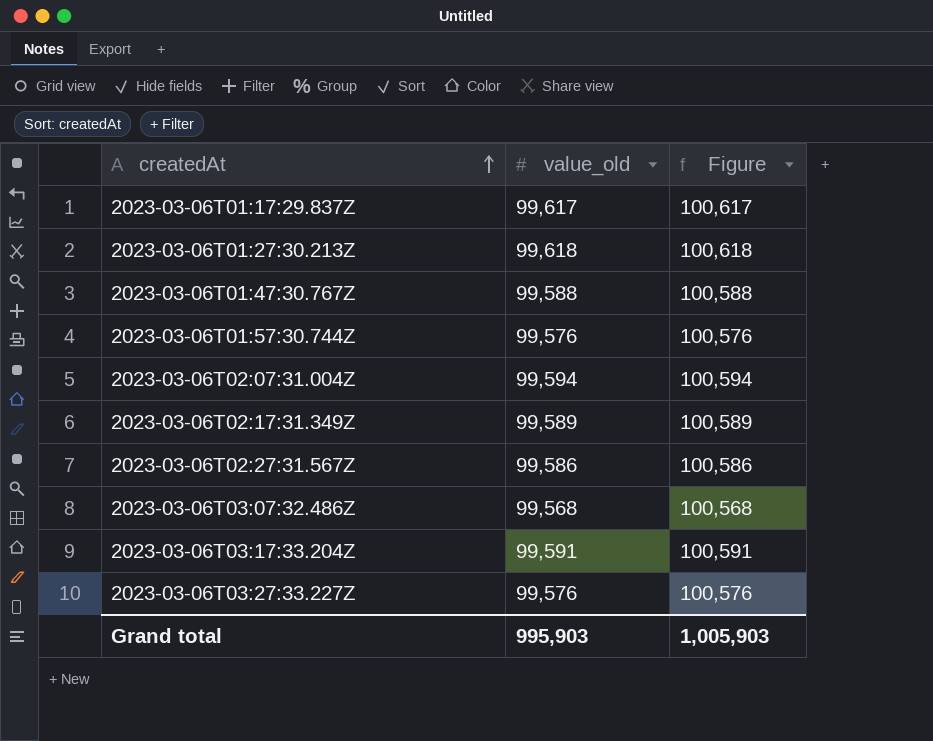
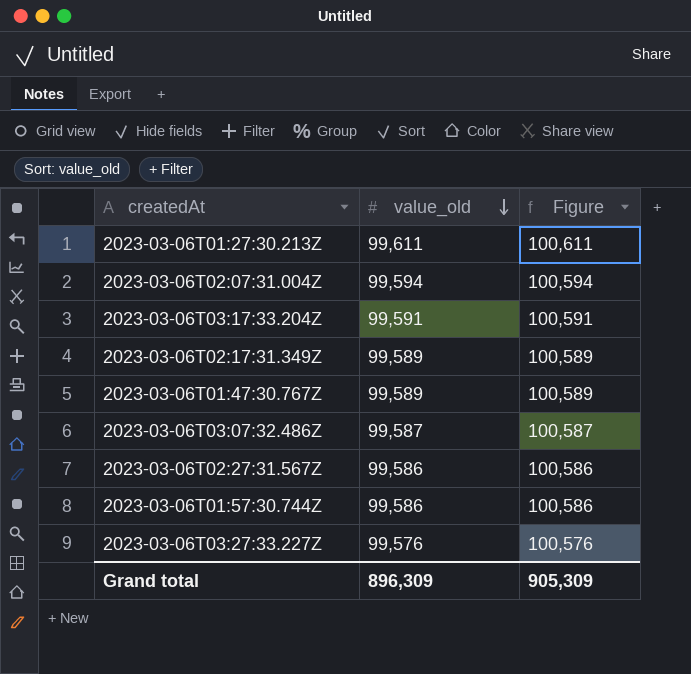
row order: createdAt ascending -> value_old descending
row 2023-03-06T01:17:29.837Z: 99,617 | 100,617 -> none
2023-03-06T01:27:30.213Z | value_old: 99,618 -> 99,611
2023-03-06T01:27:30.213Z | Figure: 100,618 -> 100,611
2023-03-06T01:47:30.767Z | value_old: 99,588 -> 99,589
2023-03-06T01:47:30.767Z | Figure: 100,588 -> 100,589
2023-03-06T03:07:32.486Z | value_old: 99,568 -> 99,587
2023-03-06T03:07:32.486Z | Figure: 100,568 -> 100,587
2023-03-06T01:57:30.744Z | value_old: 99,576 -> 99,586
2023-03-06T01:57:30.744Z | Figure: 100,576 -> 100,586
Grand total | value_old: 995,903 -> 896,309
Grand total | Figure: 1,005,903 -> 905,309

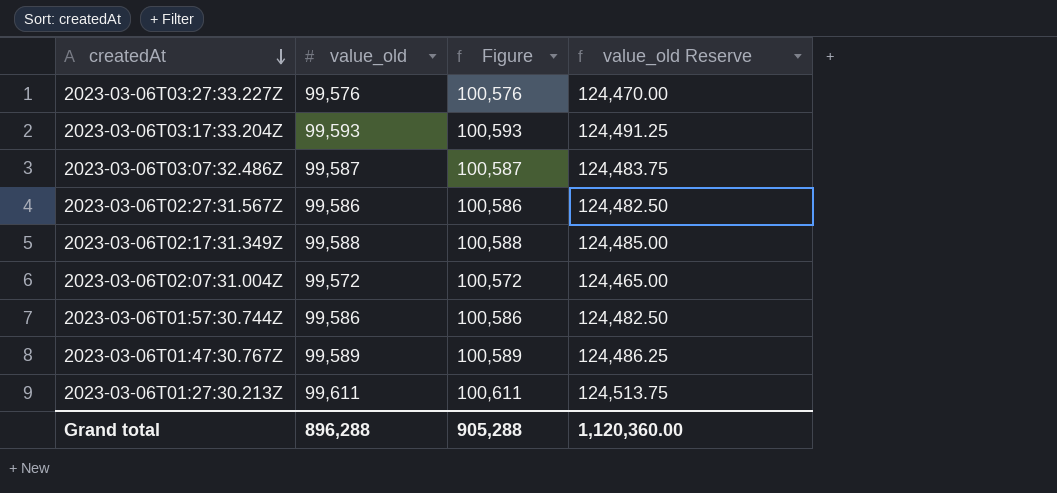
row order: value_old descending -> createdAt descending
column value_old Reserve | formula: none -> [value_old] * 1.25
2023-03-06T03:17:33.204Z | value_old: 99,591 -> 99,593
2023-03-06T03:17:33.204Z | Figure: 100,591 -> 100,593
2023-03-06T02:17:31.349Z | value_old: 99,589 -> 99,588
2023-03-06T02:17:31.349Z | Figure: 100,589 -> 100,588
2023-03-06T02:07:31.004Z | value_old: 99,594 -> 99,572
2023-03-06T02:07:31.004Z | Figure: 100,594 -> 100,572
Grand total | value_old: 896,309 -> 896,288
Grand total | Figure: 905,309 -> 905,288

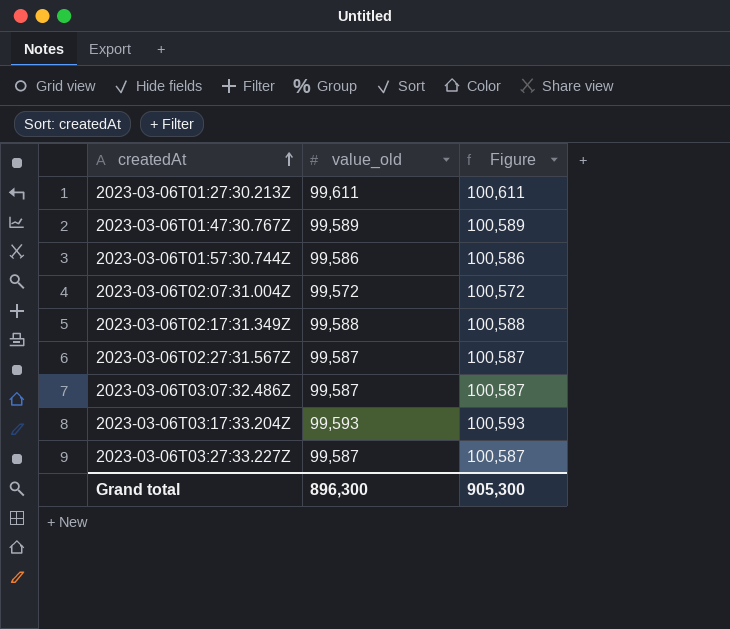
row order: createdAt descending -> createdAt ascending
column value_old Reserve | formula: [value_old] * 1.25 -> none
2023-03-06T02:27:31.567Z | value_old: 99,586 -> 99,587
2023-03-06T02:27:31.567Z | Figure: 100,586 -> 100,587
2023-03-06T03:27:33.227Z | value_old: 99,576 -> 99,587
2023-03-06T03:27:33.227Z | Figure: 100,576 -> 100,587
Grand total | value_old: 896,288 -> 896,300
Grand total | Figure: 905,288 -> 905,300

